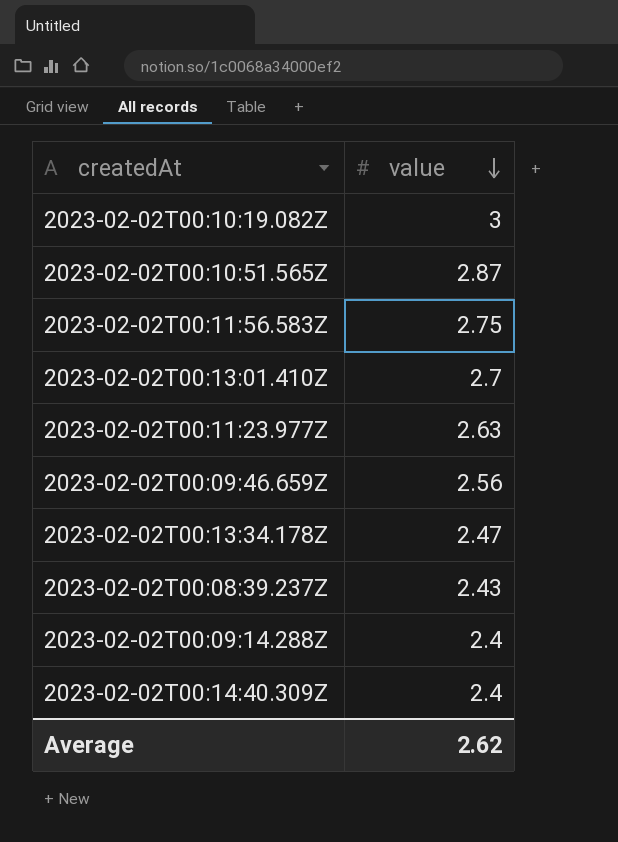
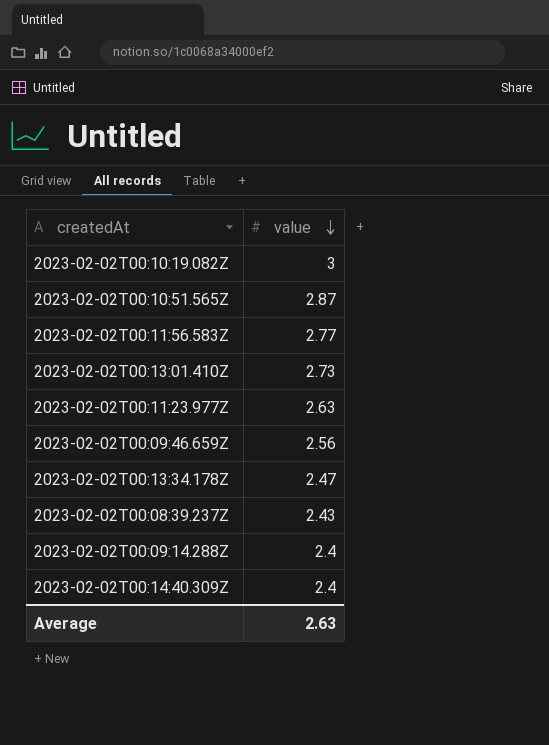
2023-02-02T00:11:56.583Z | value: 2.75 -> 2.77
2023-02-02T00:13:01.410Z | value: 2.7 -> 2.73
Average | value: 2.62 -> 2.63

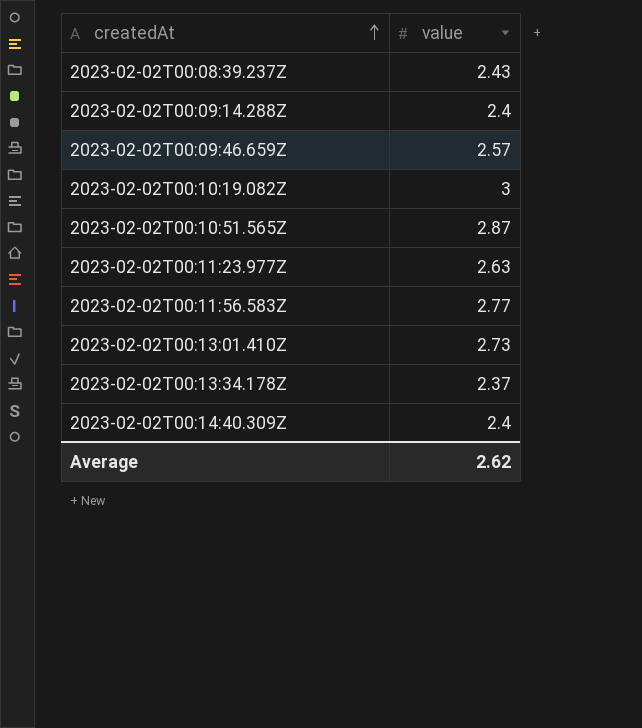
row order: value descending -> createdAt ascending
2023-02-02T00:09:46.659Z | value: 2.56 -> 2.57
2023-02-02T00:13:34.178Z | value: 2.47 -> 2.37
Average | value: 2.63 -> 2.62

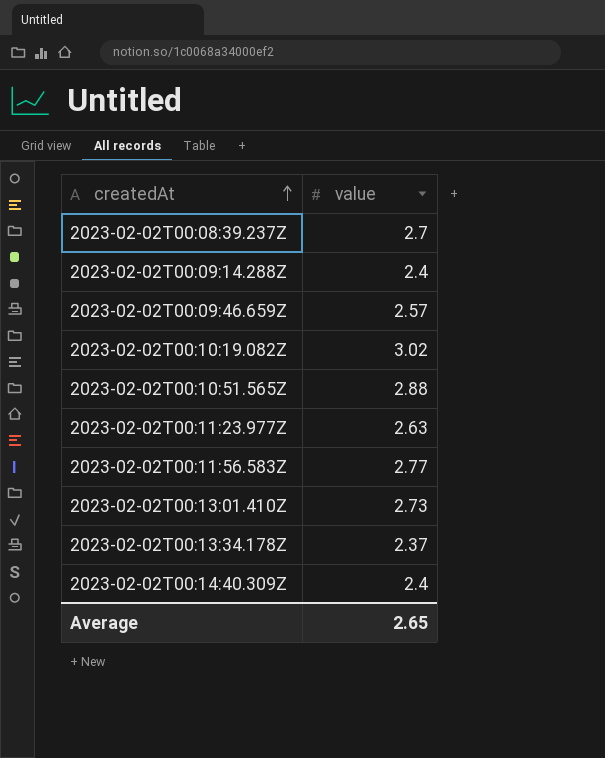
2023-02-02T00:08:39.237Z | value: 2.43 -> 2.7
2023-02-02T00:10:19.082Z | value: 3 -> 3.02
2023-02-02T00:10:51.565Z | value: 2.87 -> 2.88
Average | value: 2.62 -> 2.65

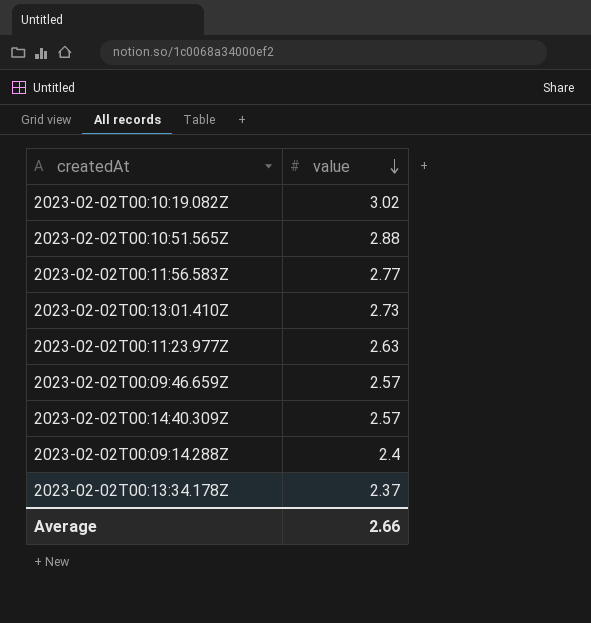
row order: createdAt ascending -> value descending
row 2023-02-02T00:08:39.237Z: 2.7 -> none
2023-02-02T00:14:40.309Z | value: 2.4 -> 2.57
Average | value: 2.65 -> 2.66

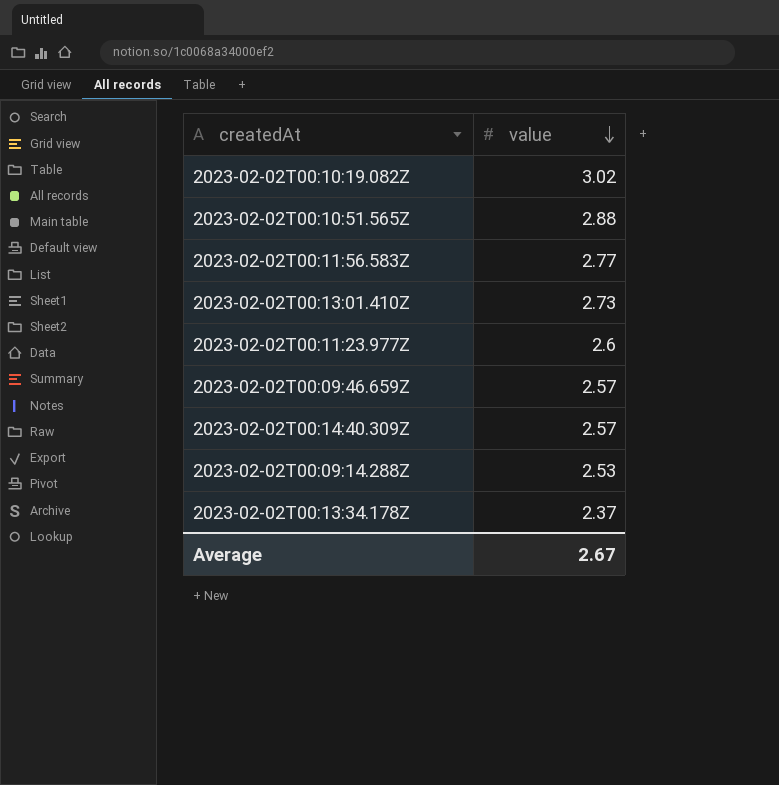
2023-02-02T00:11:23.977Z | value: 2.63 -> 2.6
2023-02-02T00:09:14.288Z | value: 2.4 -> 2.53
Average | value: 2.66 -> 2.67

